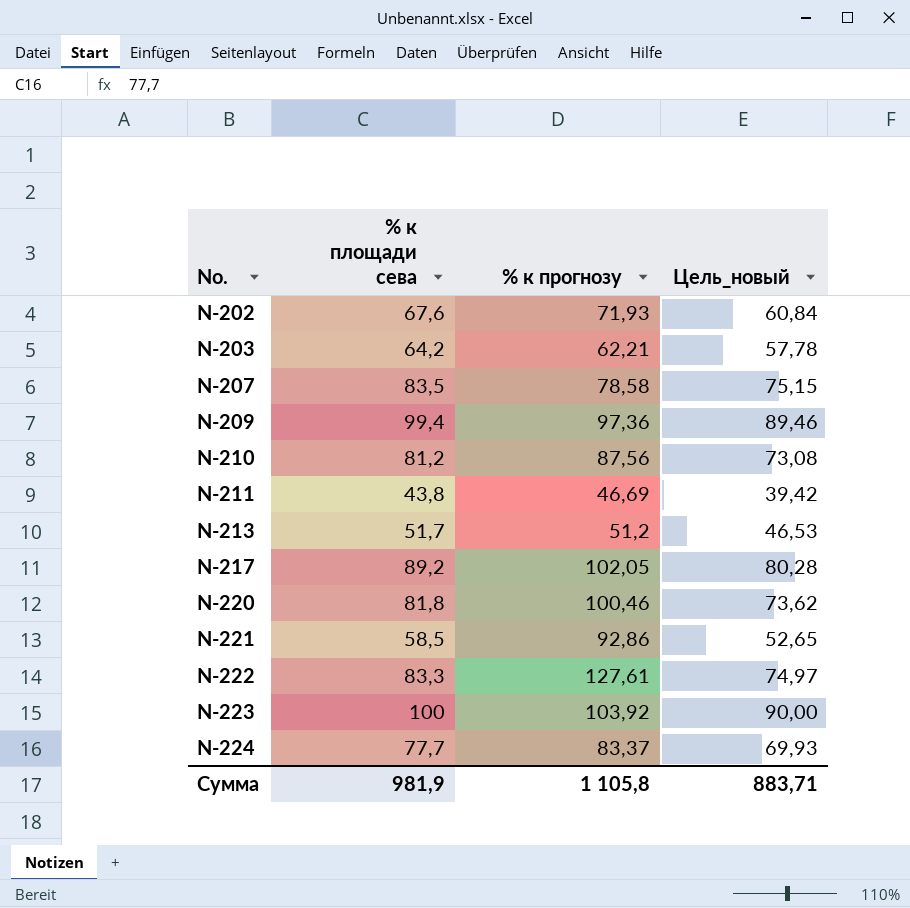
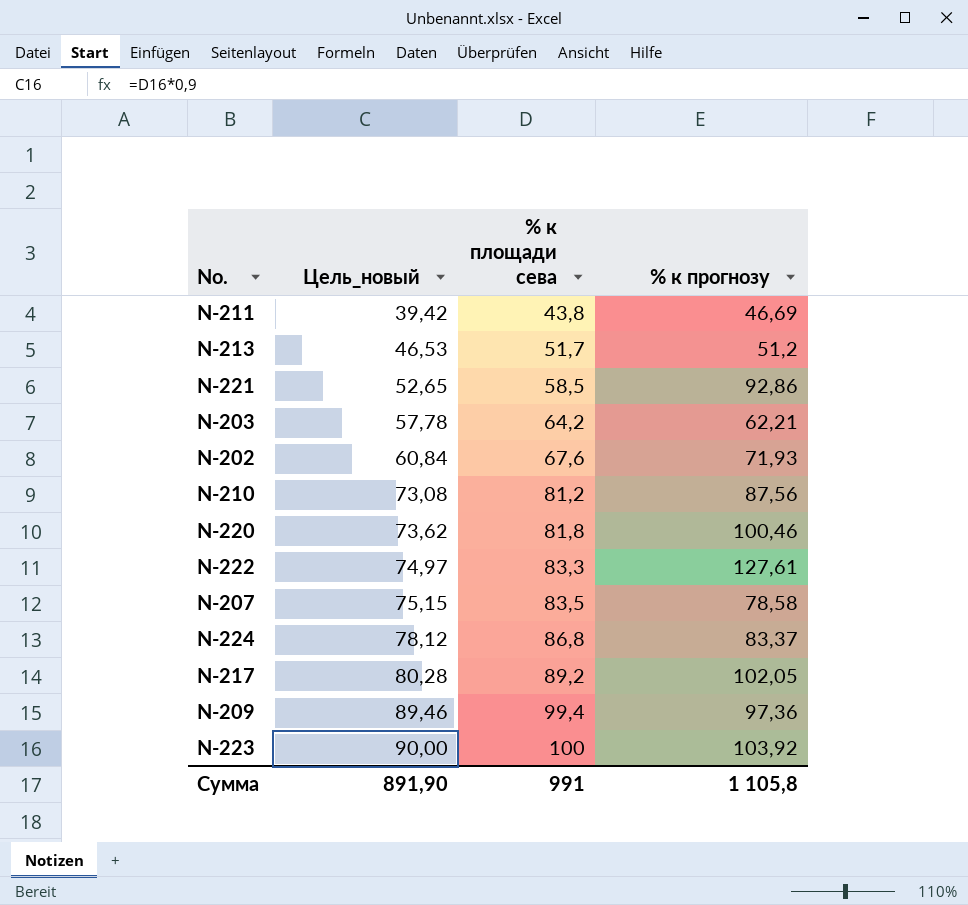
row order: No. ascending -> Цель_новый ascending
column Цель_новый | position: 4 -> 2
N-224 | Цель_новый: 69,93 -> 78,12
N-224 | % к площади сева: 77,7 -> 86,8
Сумма | Цель_новый: 883,71 -> 891,90
Сумма | % к площади сева: 981,9 -> 991

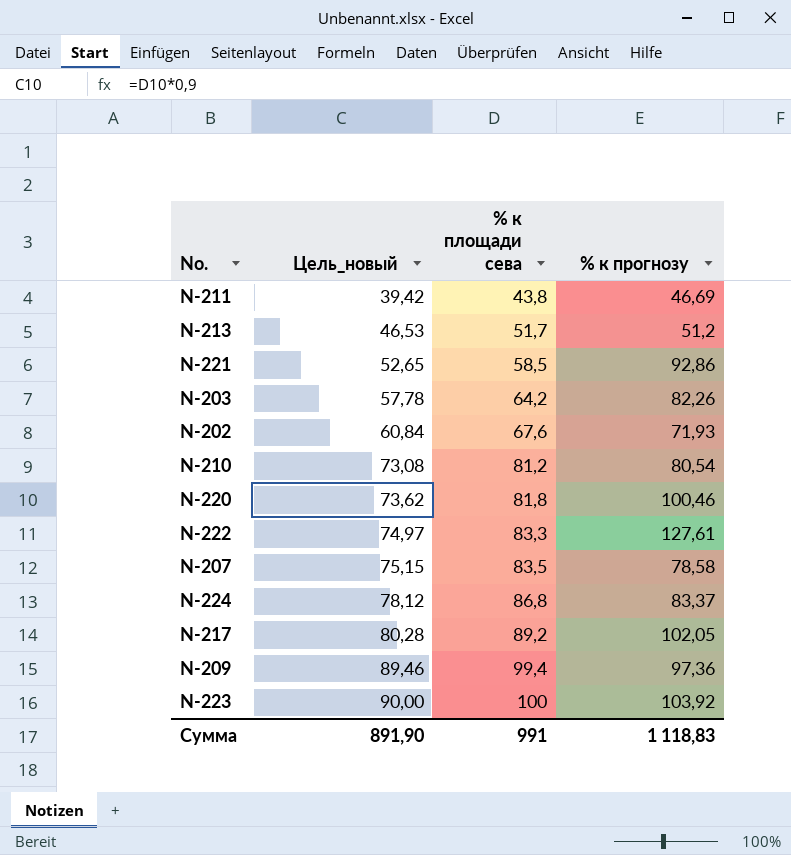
N-203 | % к прогнозу: 62,21 -> 82,26
N-210 | % к прогнозу: 87,56 -> 80,54
Сумма | % к прогнозу: 1 105,8 -> 1 118,83

